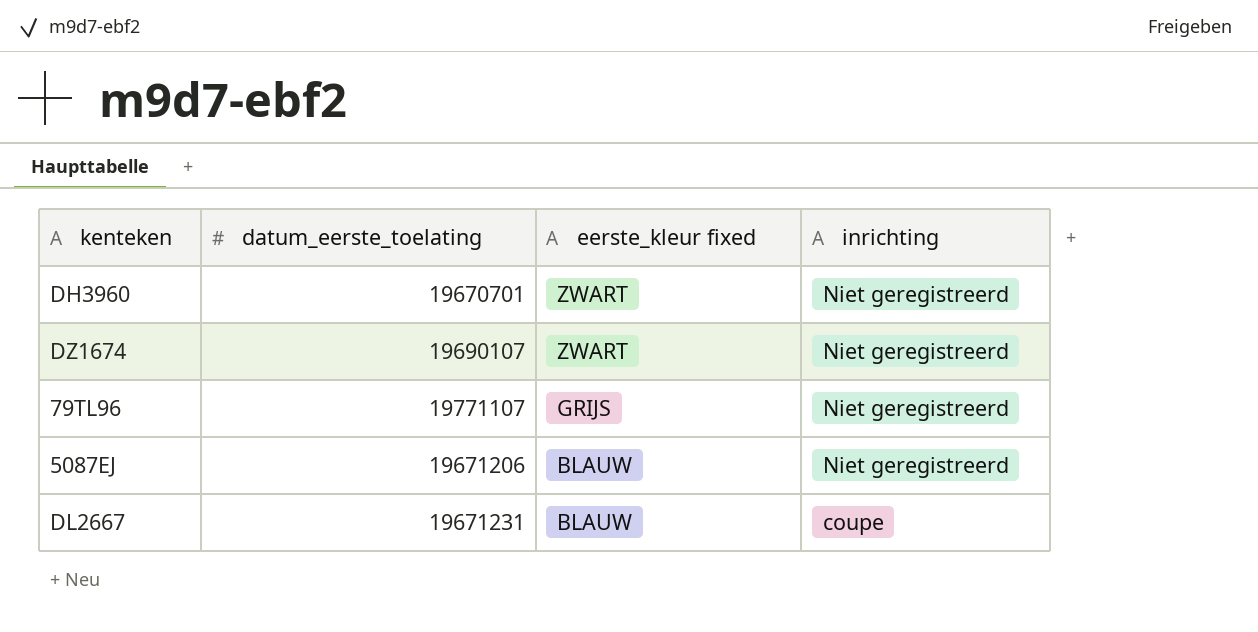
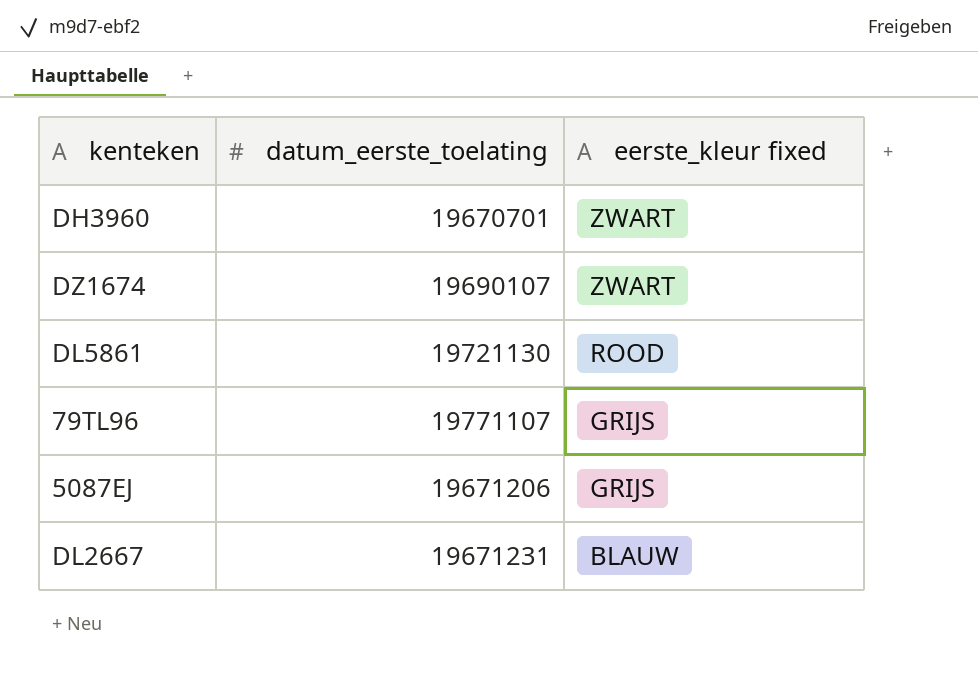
column inrichting | position: 4 -> none
row DL5861: none -> 19721130 | ROOD
5087EJ | eerste_kleur fixed: BLAUW -> GRIJS

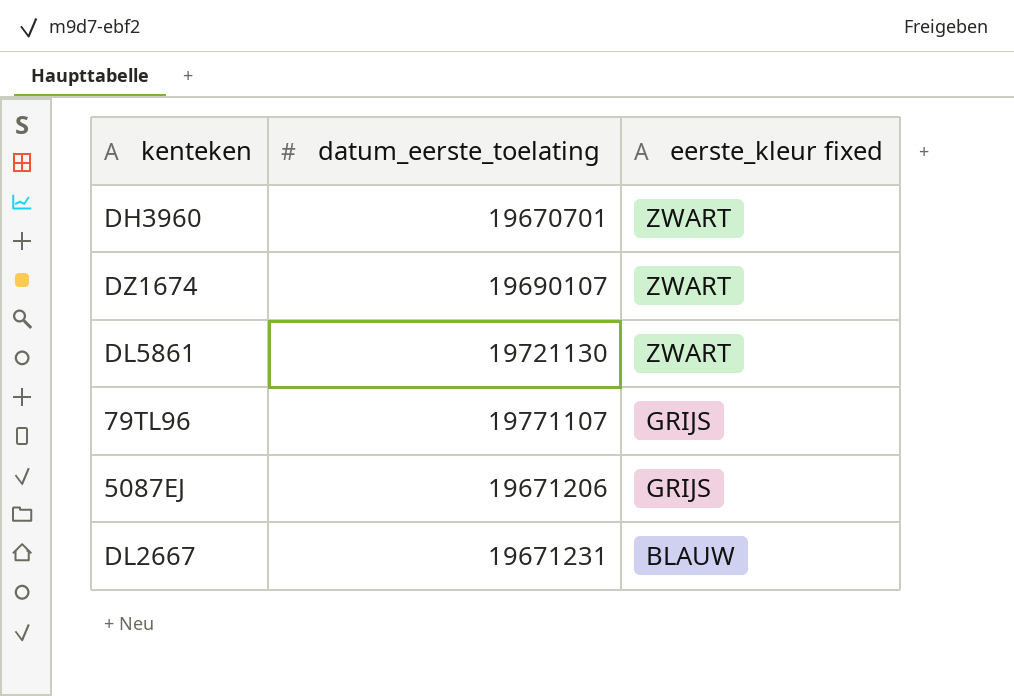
DL5861 | eerste_kleur fixed: ROOD -> ZWART

